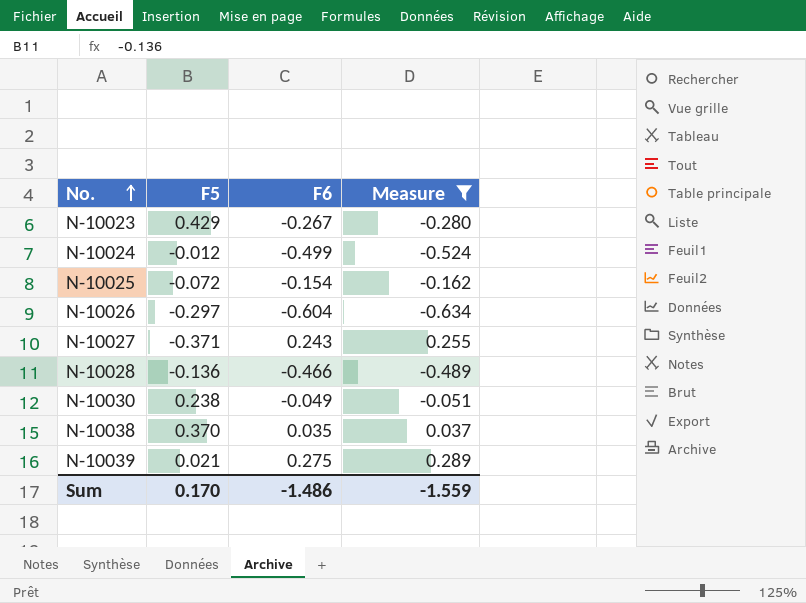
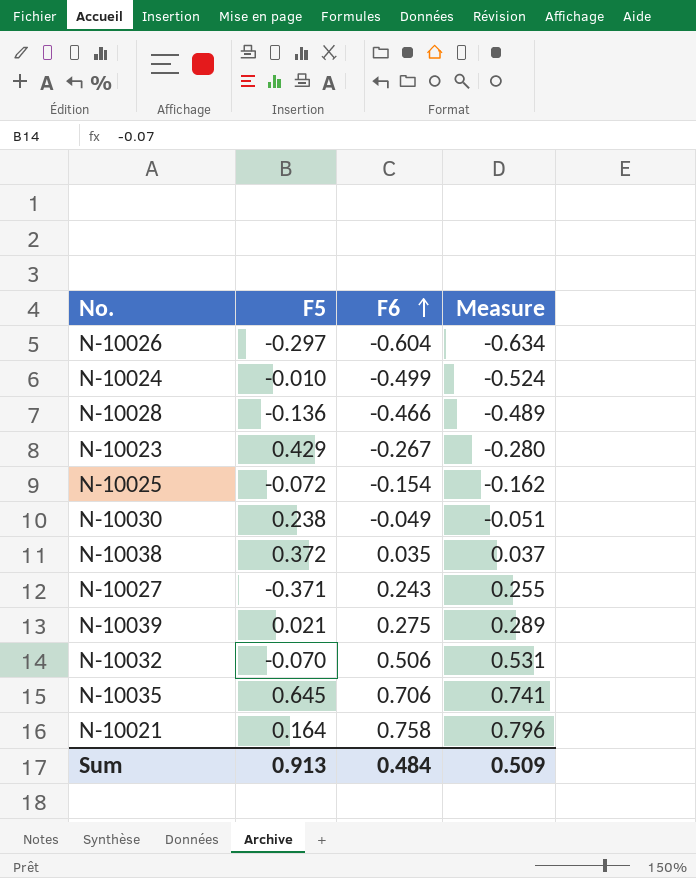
filter: Measure <= 0.289 -> none
row order: No. ascending -> F6 ascending
N-10024 | F5: -0.012 -> -0.010
N-10038 | F5: 0.370 -> 0.372
Sum | F5: 0.170 -> 0.913
Sum | F6: -1.486 -> 0.484
Sum | Measure: -1.559 -> 0.509

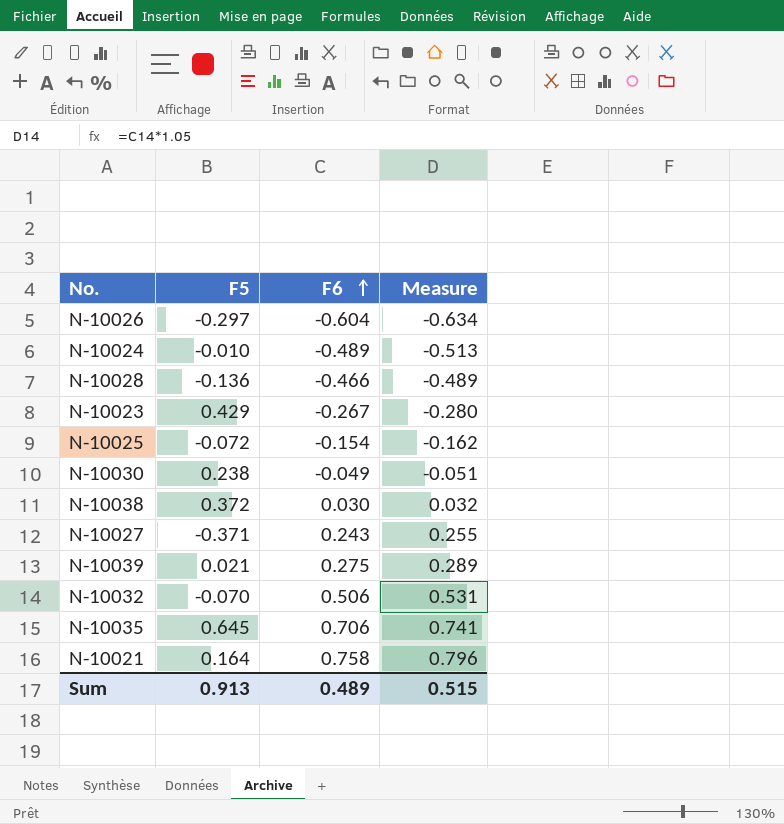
N-10024 | F6: -0.499 -> -0.489
N-10024 | Measure: -0.524 -> -0.513
N-10038 | F6: 0.035 -> 0.030
N-10038 | Measure: 0.037 -> 0.032
Sum | F6: 0.484 -> 0.489
Sum | Measure: 0.509 -> 0.515

